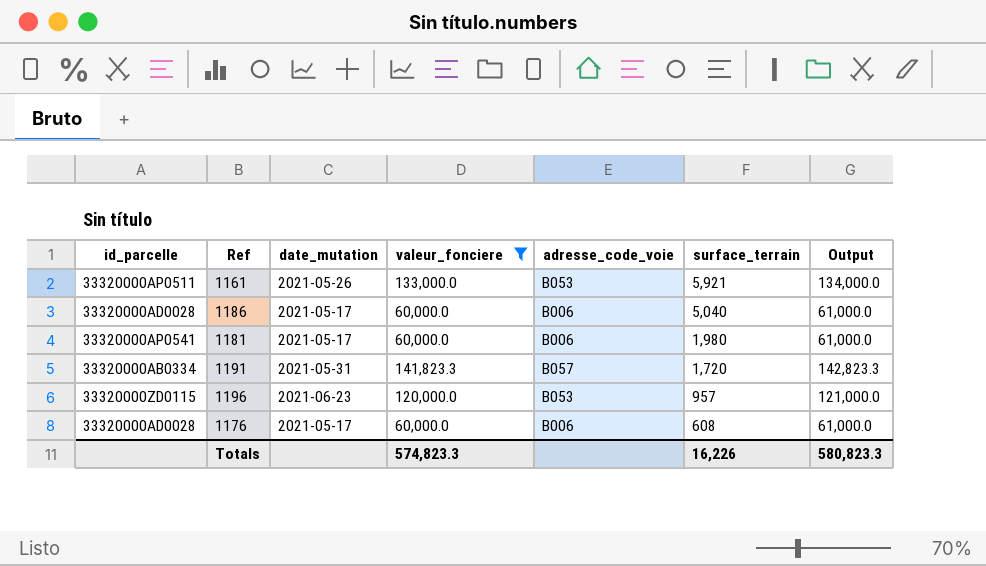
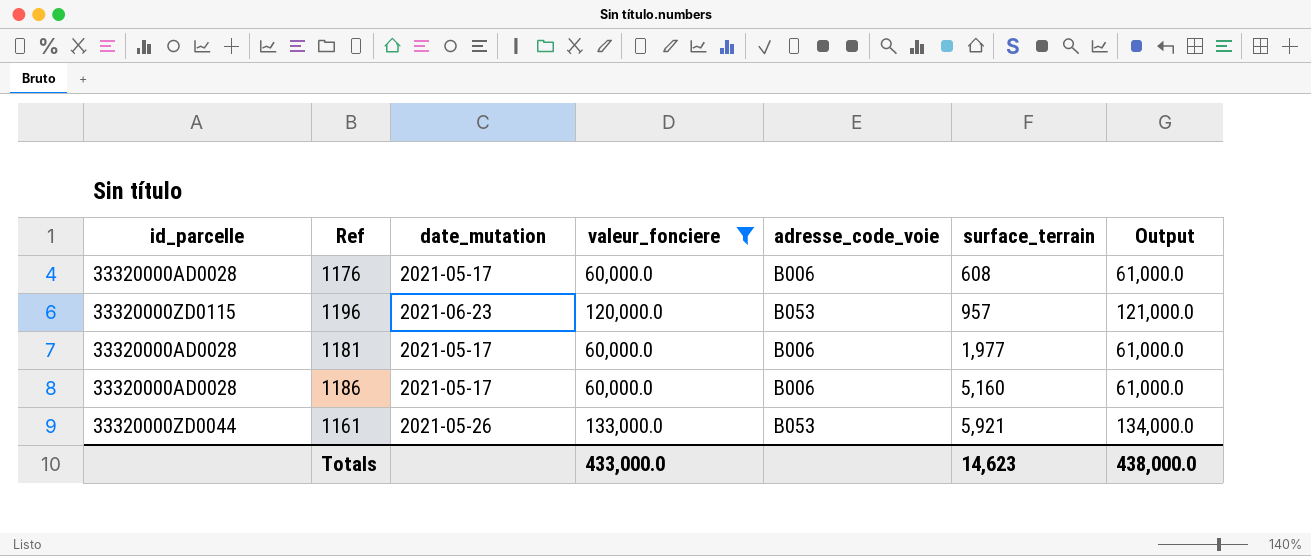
row order: surface_terrain descending -> surface_terrain ascending
row 1191: 33320000AB0334 | 2021-05-31 | 141,823.3 | B057 | 1,720 | 142,823.3 -> none
1181 | id_parcelle: 33320000AP0541 -> 33320000AD0028
1181 | surface_terrain: 1,980 -> 1,977
1186 | surface_terrain: 5,040 -> 5,160
1161 | id_parcelle: 33320000AP0511 -> 33320000ZD0044
Totals | valeur_fonciere: 574,823.3 -> 433,000.0
Totals | surface_terrain: 16,226 -> 14,623
Totals | Output: 580,823.3 -> 438,000.0

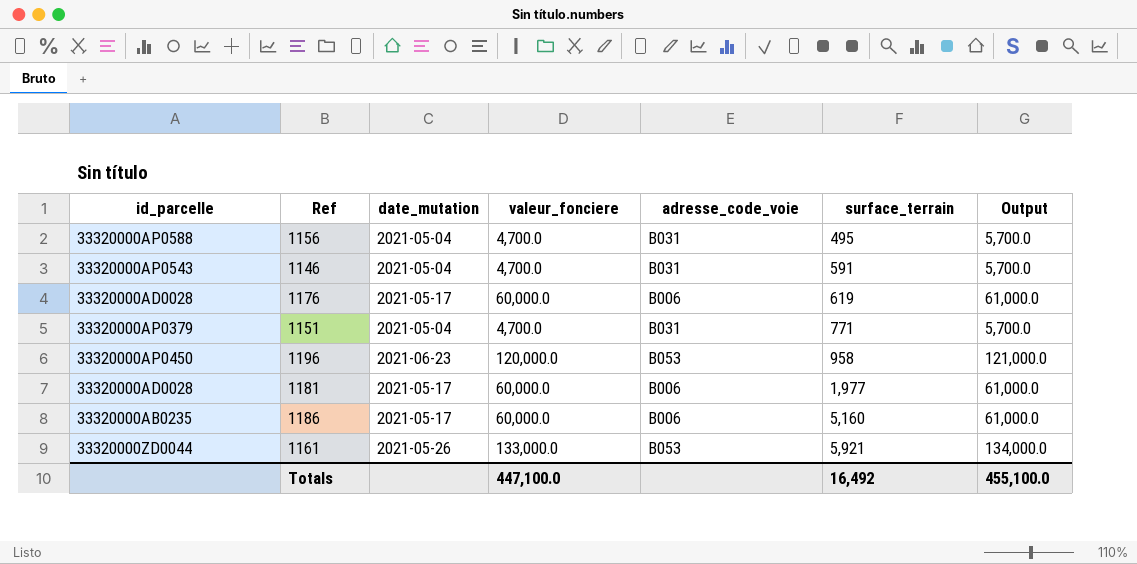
filter: valeur_fonciere != 4,700.0 -> none
1176 | surface_terrain: 608 -> 619
1196 | id_parcelle: 33320000ZD0115 -> 33320000AP0450
1196 | surface_terrain: 957 -> 958
1186 | id_parcelle: 33320000AD0028 -> 33320000AB0235
Totals | valeur_fonciere: 433,000.0 -> 447,100.0
Totals | surface_terrain: 14,623 -> 16,492
Totals | Output: 438,000.0 -> 455,100.0

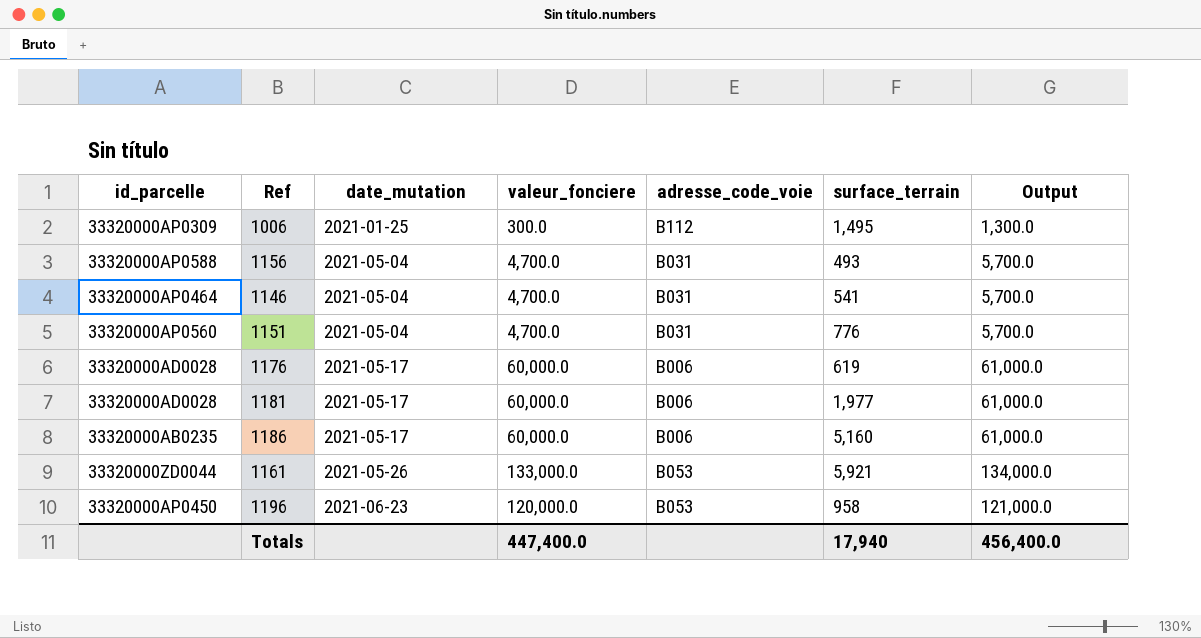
row order: surface_terrain ascending -> date_mutation ascending
row 1006: none -> 33320000AP0309 | 2021-01-25 | 300.0 | B112 | 1,495 | 1,300.0
1156 | surface_terrain: 495 -> 493
1146 | id_parcelle: 33320000AP0543 -> 33320000AP0464
1146 | surface_terrain: 591 -> 541
1151 | id_parcelle: 33320000AP0379 -> 33320000AP0560
1151 | surface_terrain: 771 -> 776
Totals | valeur_fonciere: 447,100.0 -> 447,400.0
Totals | surface_terrain: 16,492 -> 17,940
Totals | Output: 455,100.0 -> 456,400.0

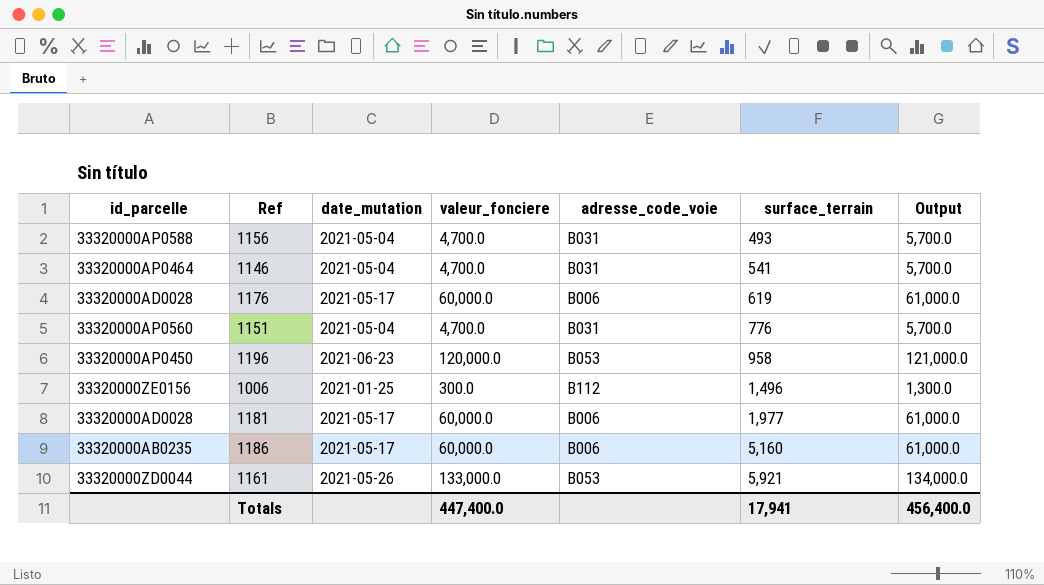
row order: date_mutation ascending -> surface_terrain ascending
1006 | id_parcelle: 33320000AP0309 -> 33320000ZE0156
1006 | surface_terrain: 1,495 -> 1,496
Totals | surface_terrain: 17,940 -> 17,941

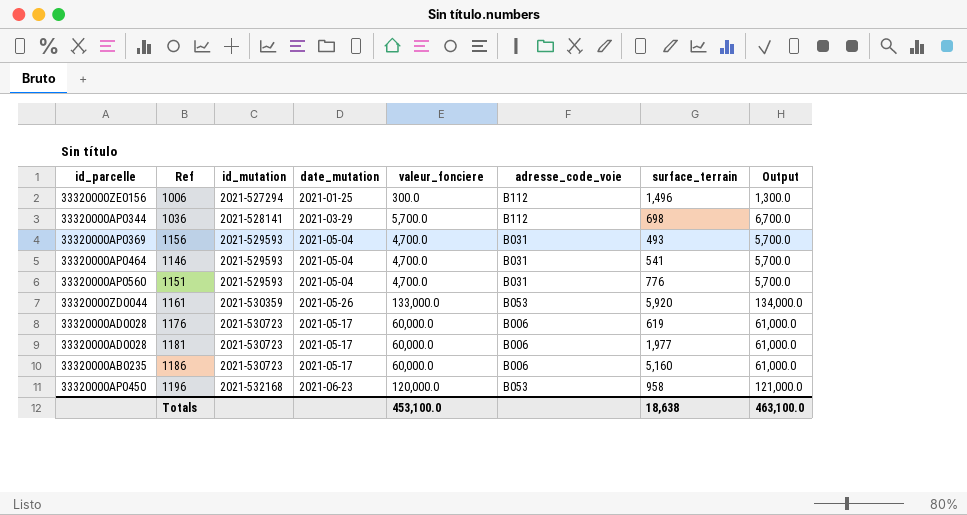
row order: surface_terrain ascending -> id_mutation ascending
column id_mutation | position: none -> 3
row 1036: none -> 33320000AP0344 | 2021-528141 | 2021-03-29 | 5,700.0 | B112 | 698 | 6,700.0
1156 | id_parcelle: 33320000AP0588 -> 33320000AP0369
1161 | surface_terrain: 5,921 -> 5,920
Totals | valeur_fonciere: 447,400.0 -> 453,100.0
Totals | surface_terrain: 17,941 -> 18,638
Totals | Output: 456,400.0 -> 463,100.0

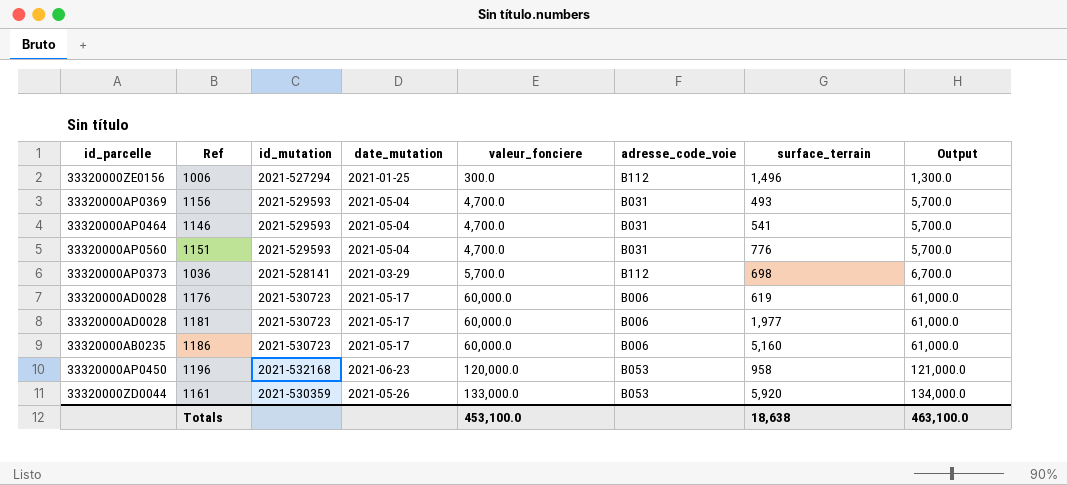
row order: id_mutation ascending -> valeur_fonciere ascending
1036 | id_parcelle: 33320000AP0344 -> 33320000AP0373

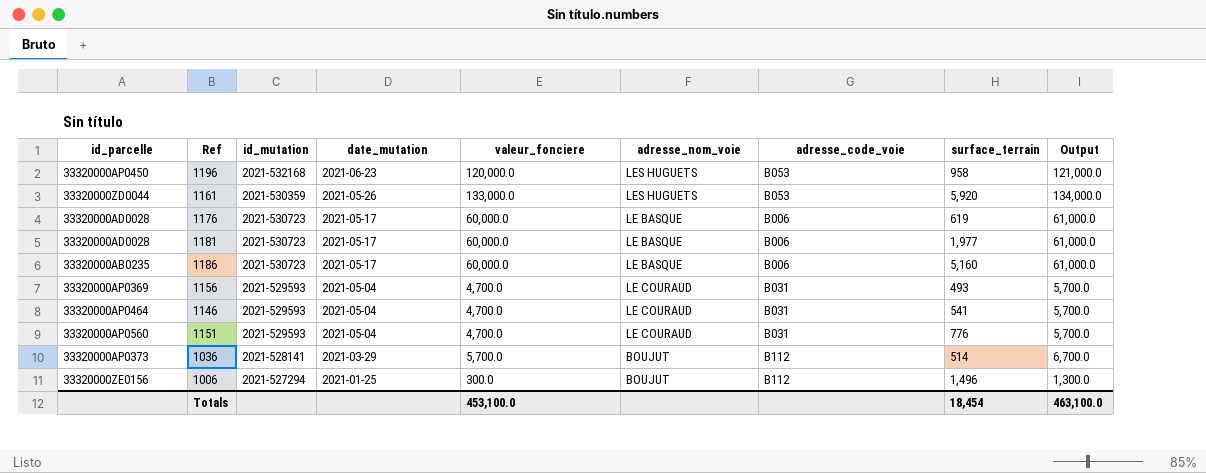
row order: valeur_fonciere ascending -> date_mutation descending
column adresse_nom_voie | position: none -> 6
1036 | surface_terrain: 698 -> 514
Totals | surface_terrain: 18,638 -> 18,454

